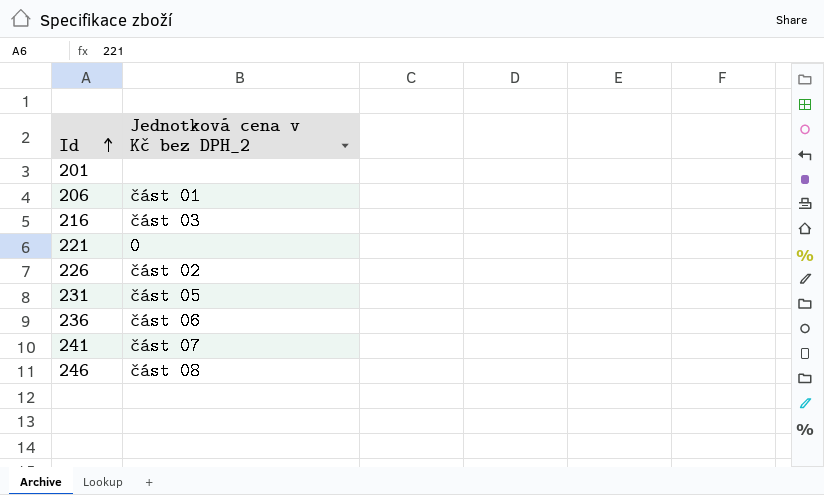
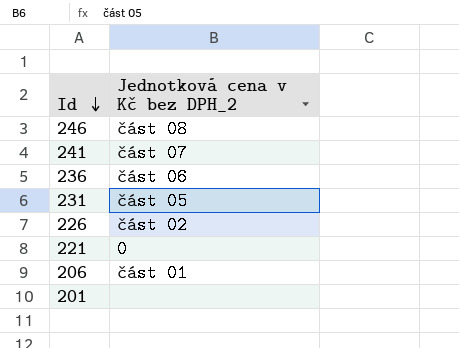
row order: Id ascending -> Id descending
row 216: část 03 -> none

